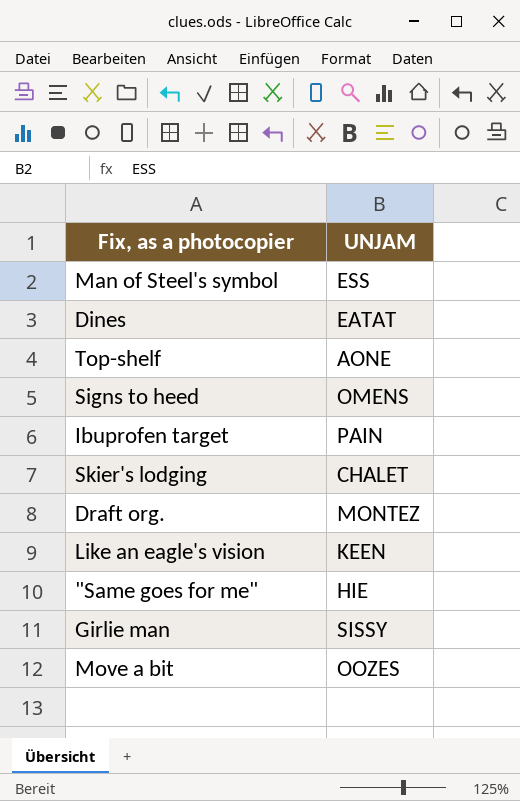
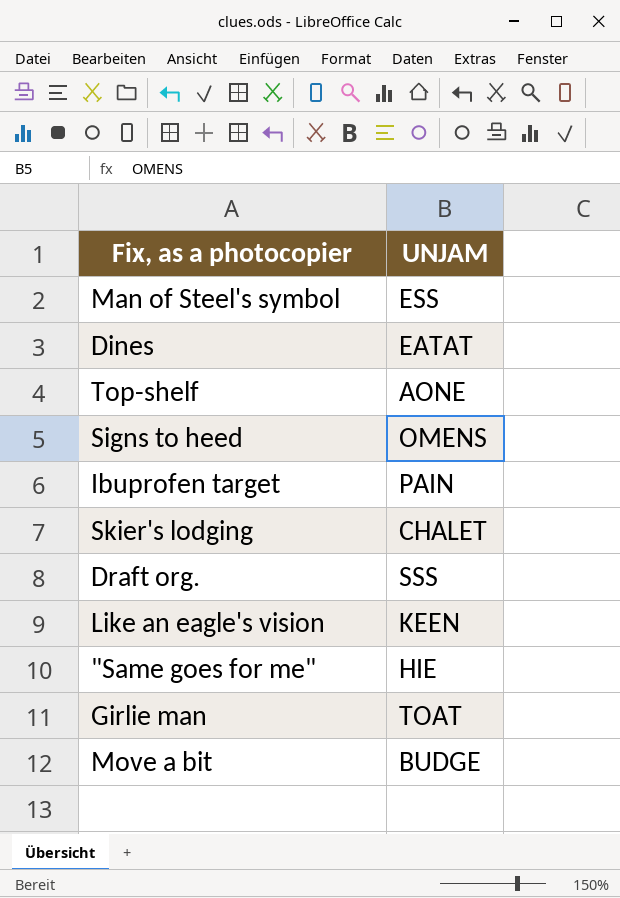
Draft org. | UNJAM: MONTEZ -> SSS
Girlie man | UNJAM: SISSY -> TOAT
Move a bit | UNJAM: OOZES -> BUDGE

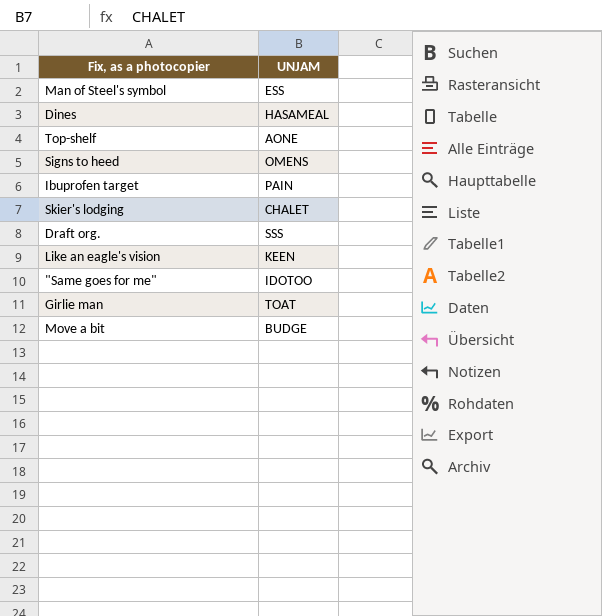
Dines | UNJAM: EATAT -> HASAMEAL
"Same goes for me" | UNJAM: HIE -> IDOTOO

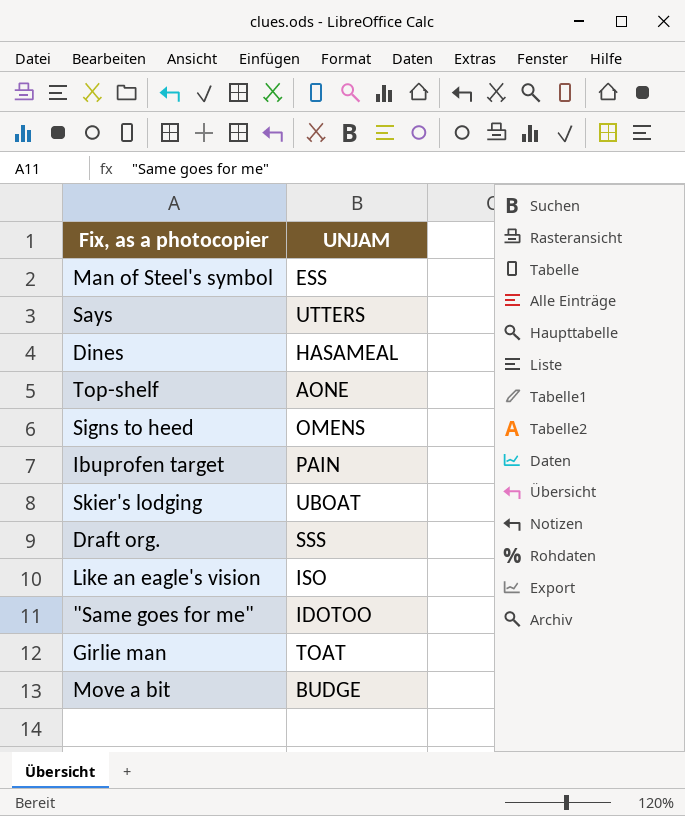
row Says: none -> UTTERS
Skier's lodging | UNJAM: CHALET -> UBOAT
Like an eagle's vision | UNJAM: KEEN -> ISO

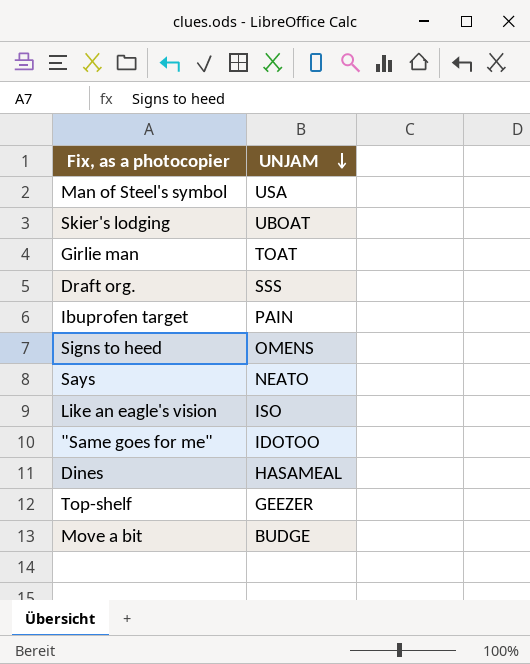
row order: none -> UNJAM descending
Man of Steel's symbol | UNJAM: ESS -> USA
Says | UNJAM: UTTERS -> NEATO
Top-shelf | UNJAM: AONE -> GEEZER

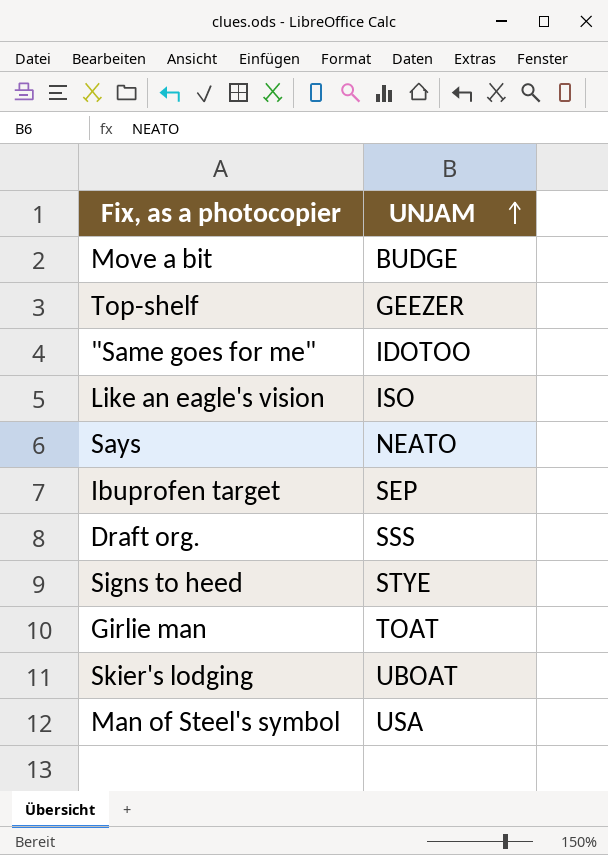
row order: UNJAM descending -> UNJAM ascending
row Dines: HASAMEAL -> none
Ibuprofen target | UNJAM: PAIN -> SEP
Signs to heed | UNJAM: OMENS -> STYE

